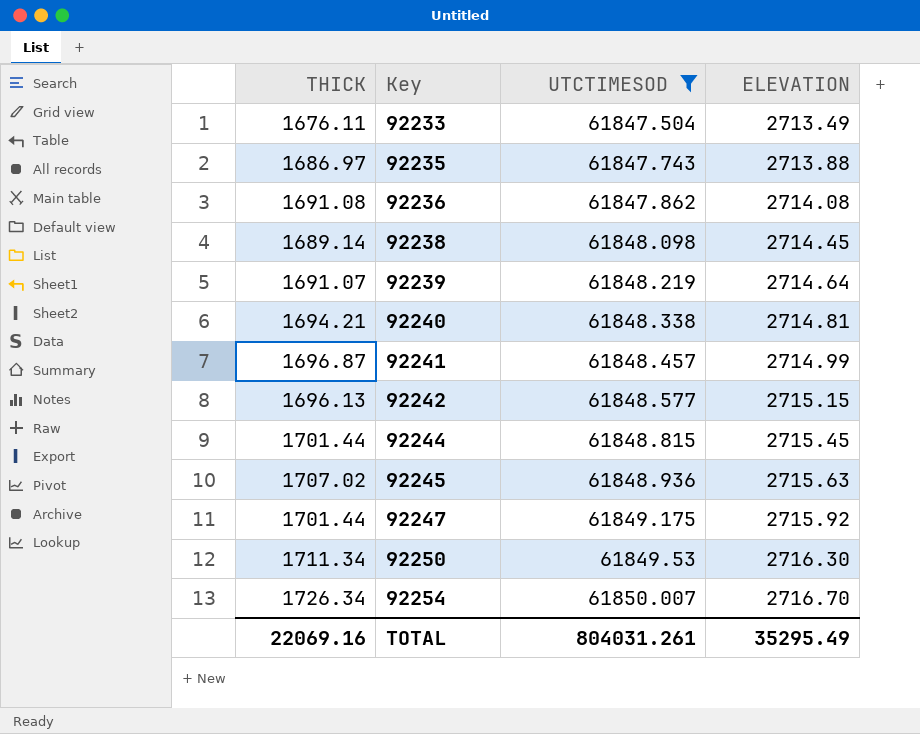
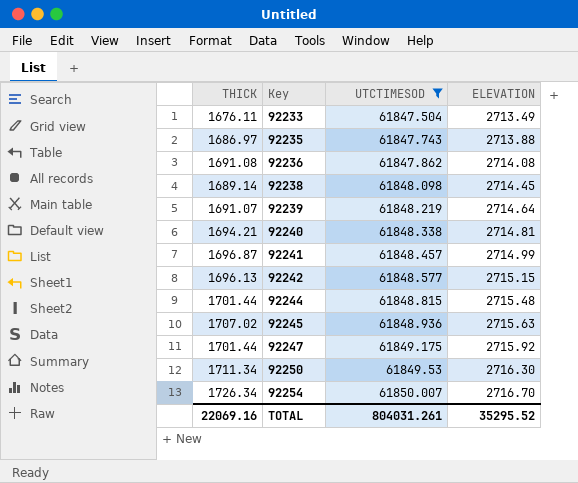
92244 | ELEVATION: 2715.45 -> 2715.48
TOTAL | ELEVATION: 35295.49 -> 35295.52

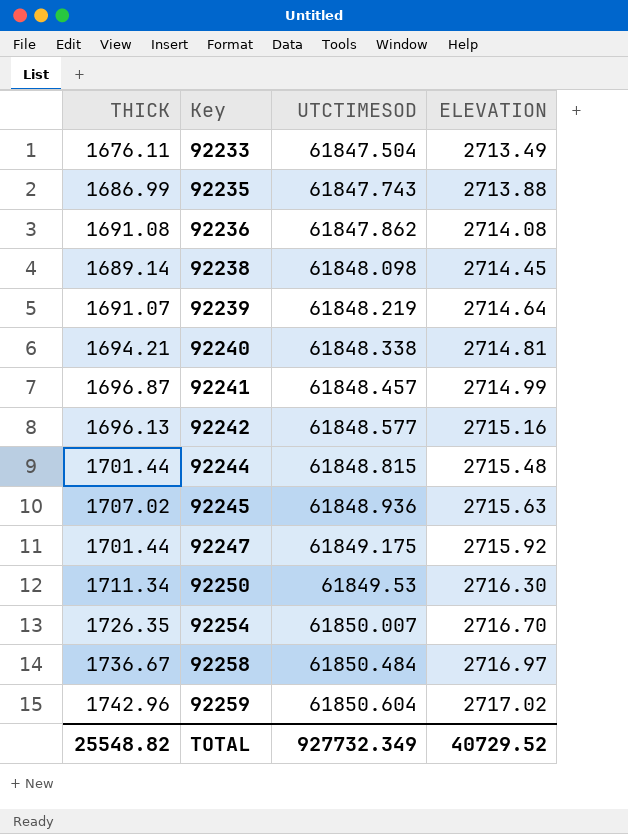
filter: UTCTIMESOD <= 61850.007 -> none
92235 | THICK: 1686.97 -> 1686.99
92242 | ELEVATION: 2715.15 -> 2715.16
92254 | THICK: 1726.34 -> 1726.35
TOTAL | THICK: 22069.16 -> 25548.82
TOTAL | UTCTIMESOD: 804031.261 -> 927732.349
TOTAL | ELEVATION: 35295.52 -> 40729.52

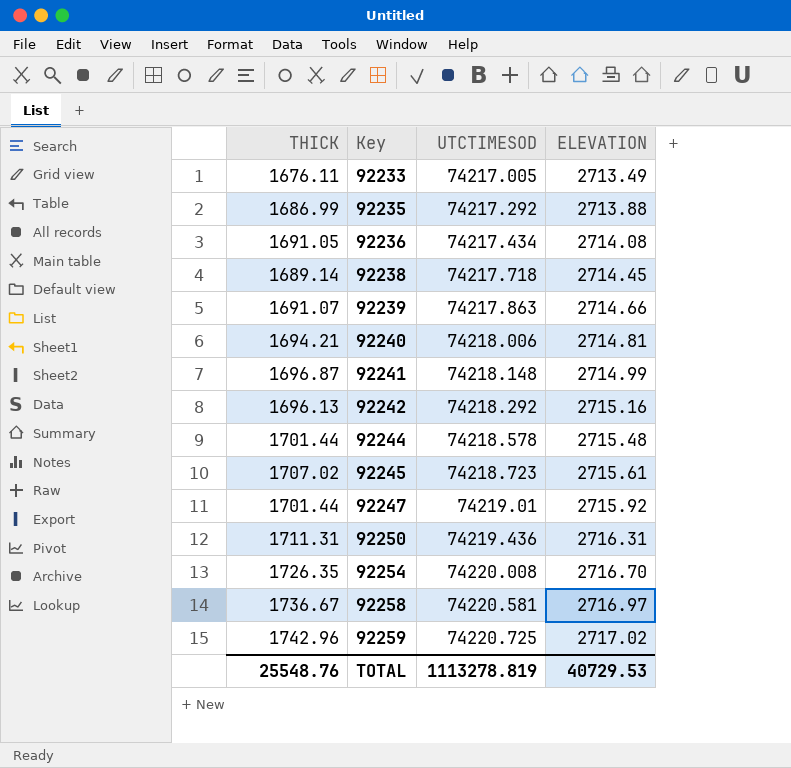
92233 | UTCTIMESOD: 61847.504 -> 74217.005
92235 | UTCTIMESOD: 61847.743 -> 74217.292
92236 | THICK: 1691.08 -> 1691.05
92236 | UTCTIMESOD: 61847.862 -> 74217.434
92238 | UTCTIMESOD: 61848.098 -> 74217.718
92239 | UTCTIMESOD: 61848.219 -> 74217.863
92239 | ELEVATION: 2714.64 -> 2714.66
92240 | UTCTIMESOD: 61848.338 -> 74218.006
92241 | UTCTIMESOD: 61848.457 -> 74218.148
92242 | UTCTIMESOD: 61848.577 -> 74218.292
92244 | UTCTIMESOD: 61848.815 -> 74218.578
92245 | UTCTIMESOD: 61848.936 -> 74218.723
92245 | ELEVATION: 2715.63 -> 2715.61
92247 | UTCTIMESOD: 61849.175 -> 74219.01
92250 | THICK: 1711.34 -> 1711.31
92250 | UTCTIMESOD: 61849.53 -> 74219.436
92250 | ELEVATION: 2716.30 -> 2716.31
92254 | UTCTIMESOD: 61850.007 -> 74220.008
92258 | UTCTIMESOD: 61850.484 -> 74220.581
92259 | UTCTIMESOD: 61850.604 -> 74220.725
TOTAL | THICK: 25548.82 -> 25548.76
TOTAL | UTCTIMESOD: 927732.349 -> 1113278.819
TOTAL | ELEVATION: 40729.52 -> 40729.53

